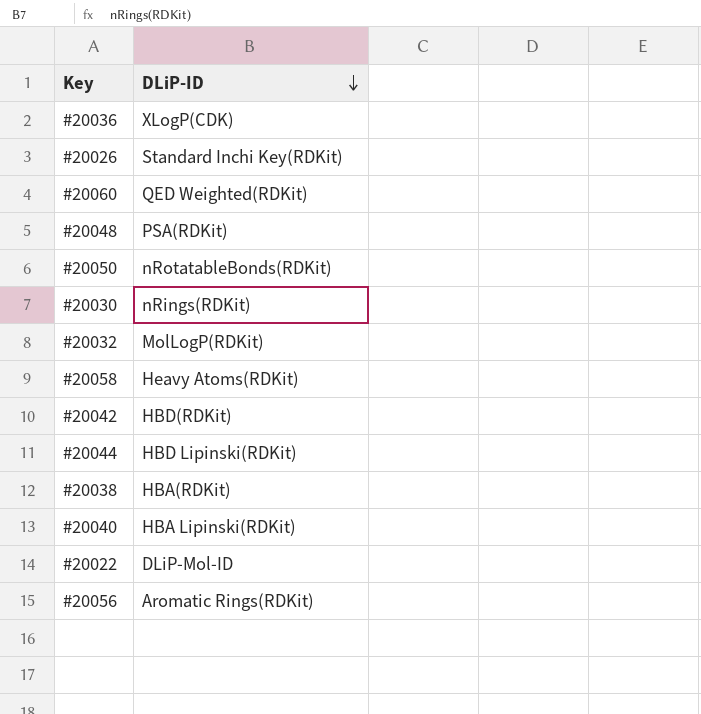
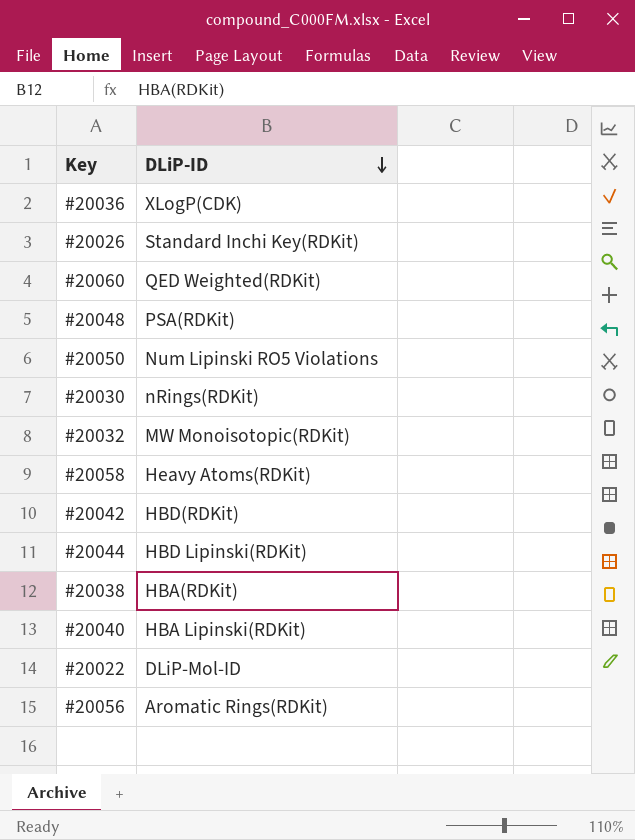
#20050 | DLiP-ID: nRotatableBonds(RDKit) -> Num Lipinski RO5 Violations
#20032 | DLiP-ID: MolLogP(RDKit) -> MW Monoisotopic(RDKit)

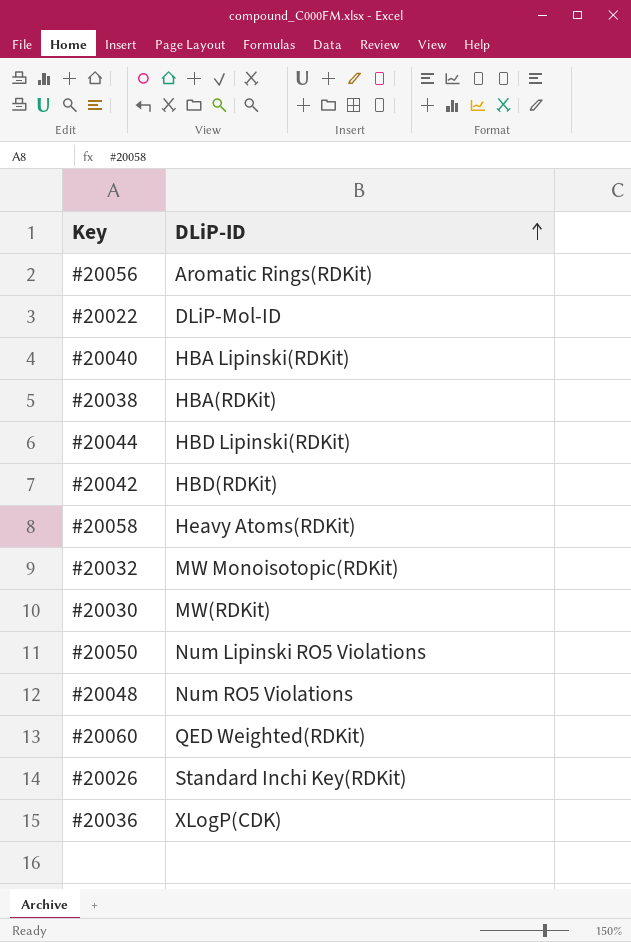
row order: DLiP-ID descending -> DLiP-ID ascending
#20030 | DLiP-ID: nRings(RDKit) -> MW(RDKit)
#20048 | DLiP-ID: PSA(RDKit) -> Num RO5 Violations

